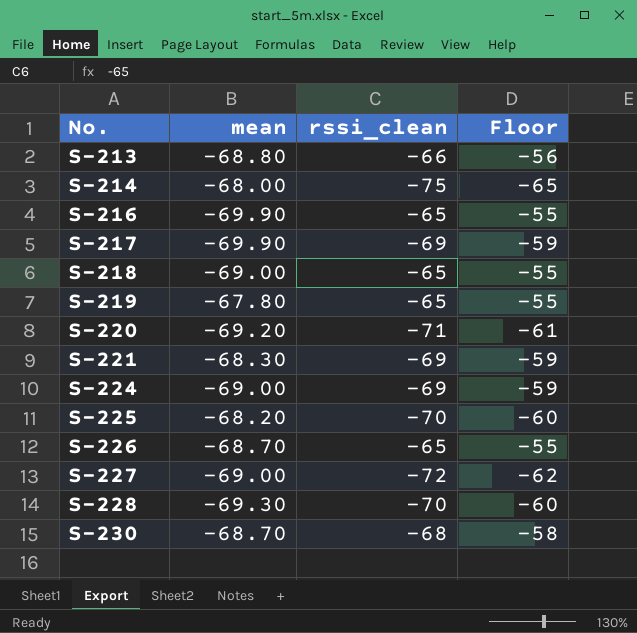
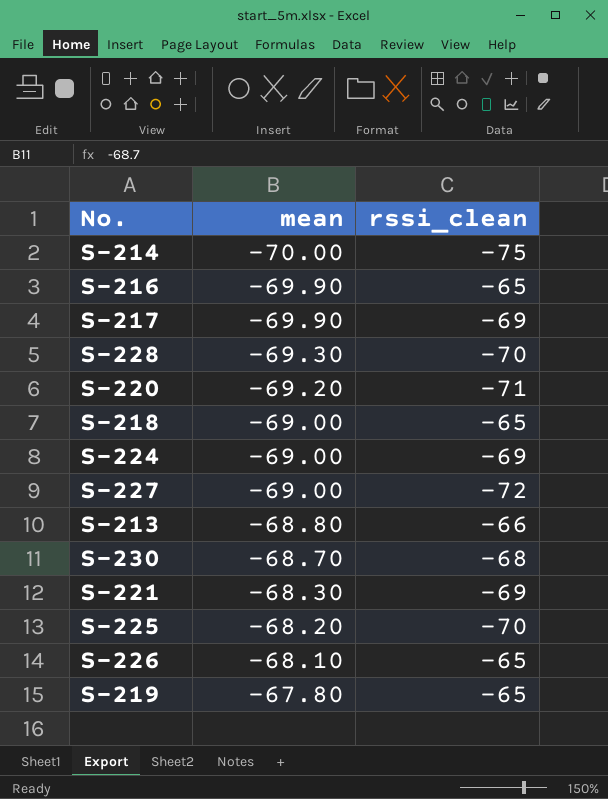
row order: No. ascending -> mean ascending
column Floor | formula: [rssi_clean] + 10 -> none
S-214 | mean: -68.00 -> -70.00
S-226 | mean: -68.70 -> -68.10

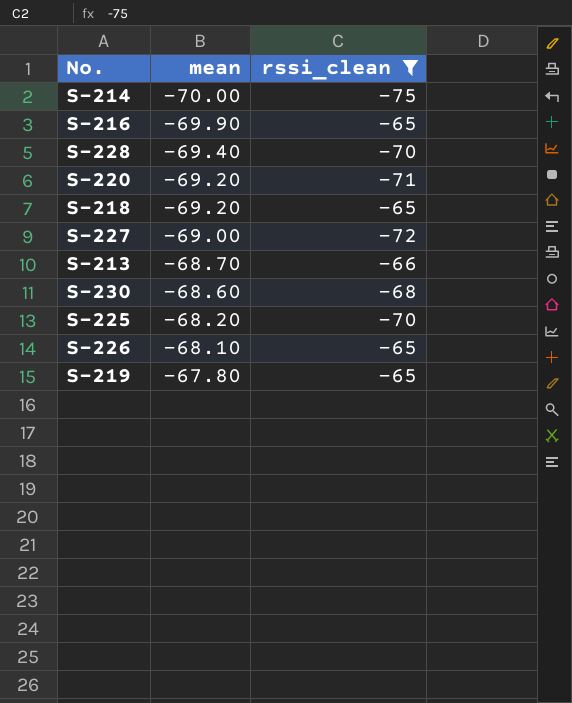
filter: none -> rssi_clean != -69
S-228 | mean: -69.30 -> -69.40
S-218 | mean: -69.00 -> -69.20
S-213 | mean: -68.80 -> -68.70
S-230 | mean: -68.70 -> -68.60

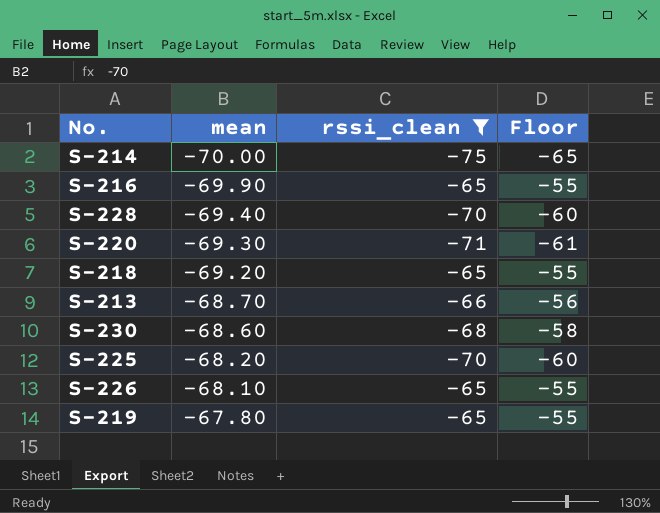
column Floor | formula: none -> [rssi_clean] + 10
row S-227: -69.00 | -72 -> none
S-220 | mean: -69.20 -> -69.30

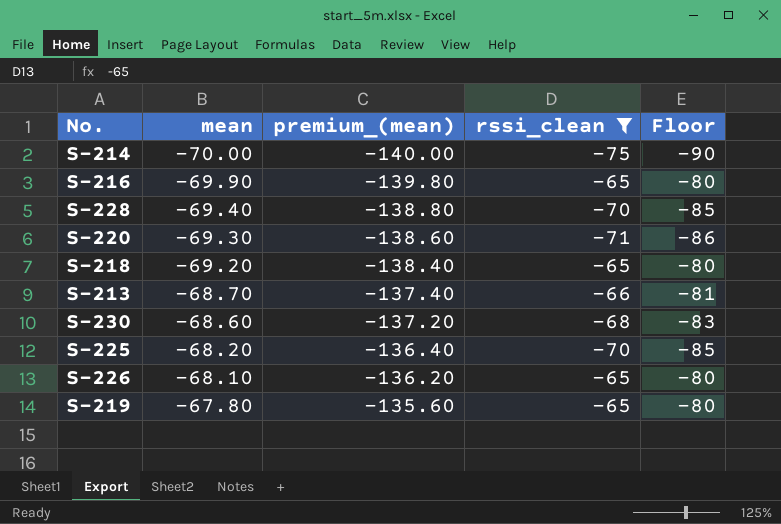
column premium_(mean) | formula: none -> [mean] * 2
column Floor | formula: [rssi_clean] + 10 -> [rssi_clean] - 15

